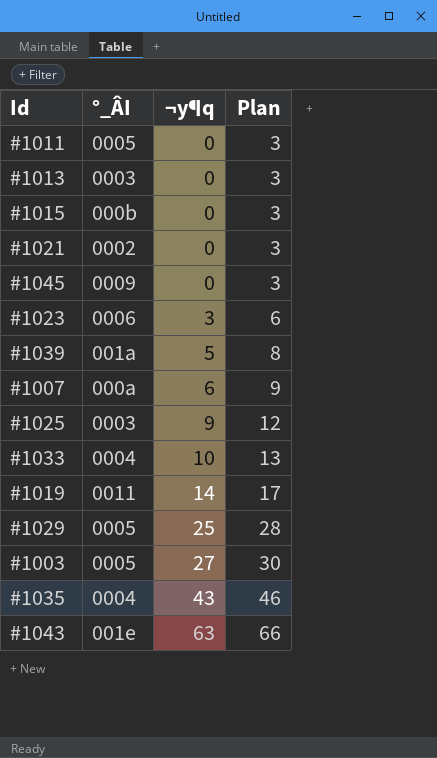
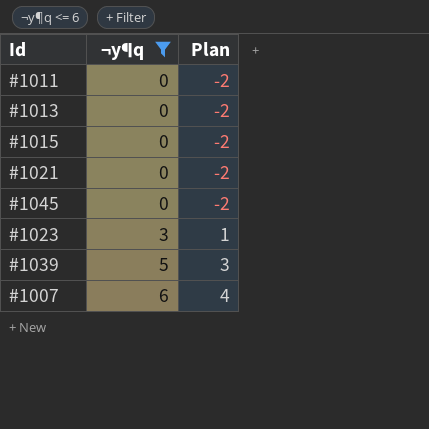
filter: none -> ¬y¶q <= 6
column °_ÂI | position: 2 -> none
column Plan | formula: [¬y¶q] + 3 -> [¬y¶q] - 2

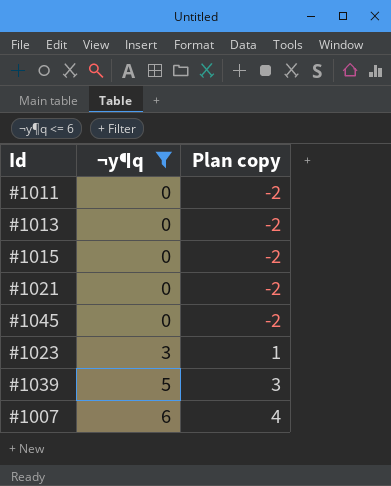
column name: Plan -> Plan copy

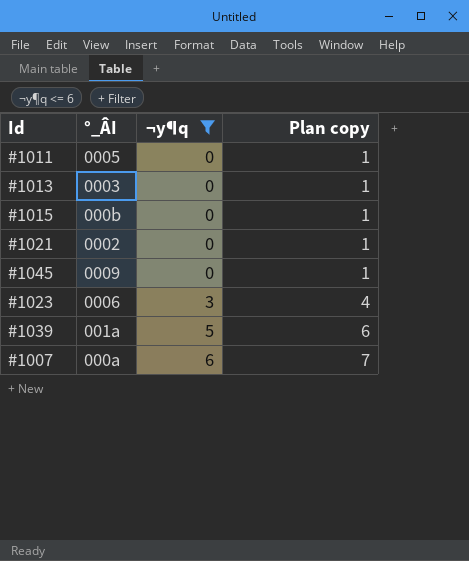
column °_ÂI | position: none -> 2
column Plan copy | formula: [¬y¶q] - 2 -> [¬y¶q] + 1

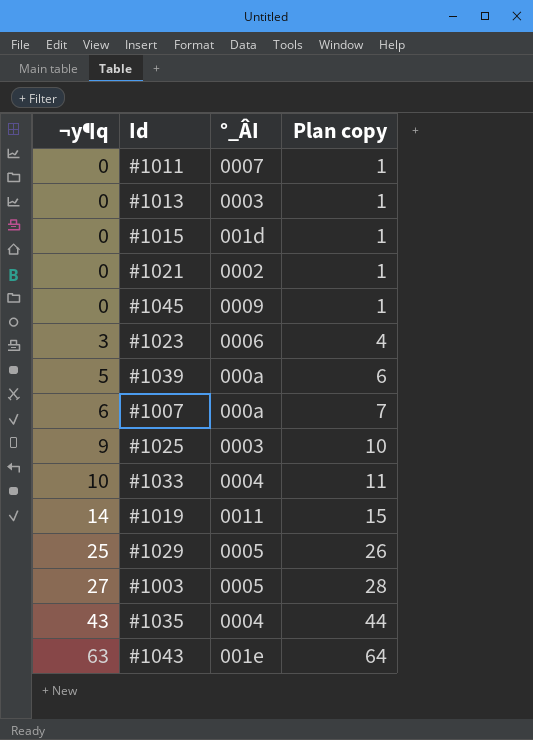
filter: ¬y¶q <= 6 -> none
column ¬y¶q | position: 3 -> 1
#1011 | °_ÂI: 0005 -> 0007
#1015 | °_ÂI: 000b -> 001d
#1039 | °_ÂI: 001a -> 000a

